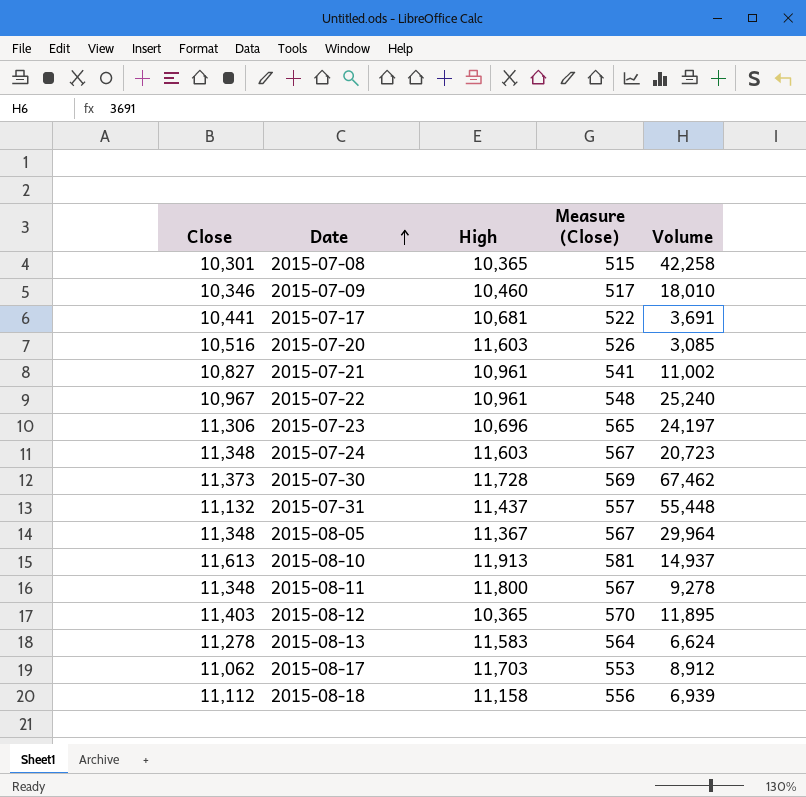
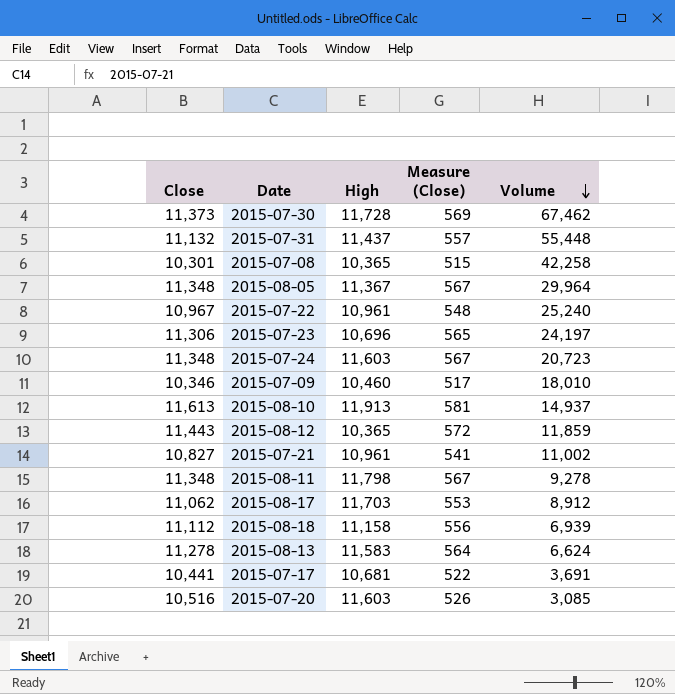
row order: Date ascending -> Volume descending
2015-08-12 | Close: 11,403 -> 11,443
2015-08-12 | Measure (Close): 570 -> 572
2015-08-12 | Volume: 11,895 -> 11,859
2015-08-11 | High: 11,800 -> 11,798

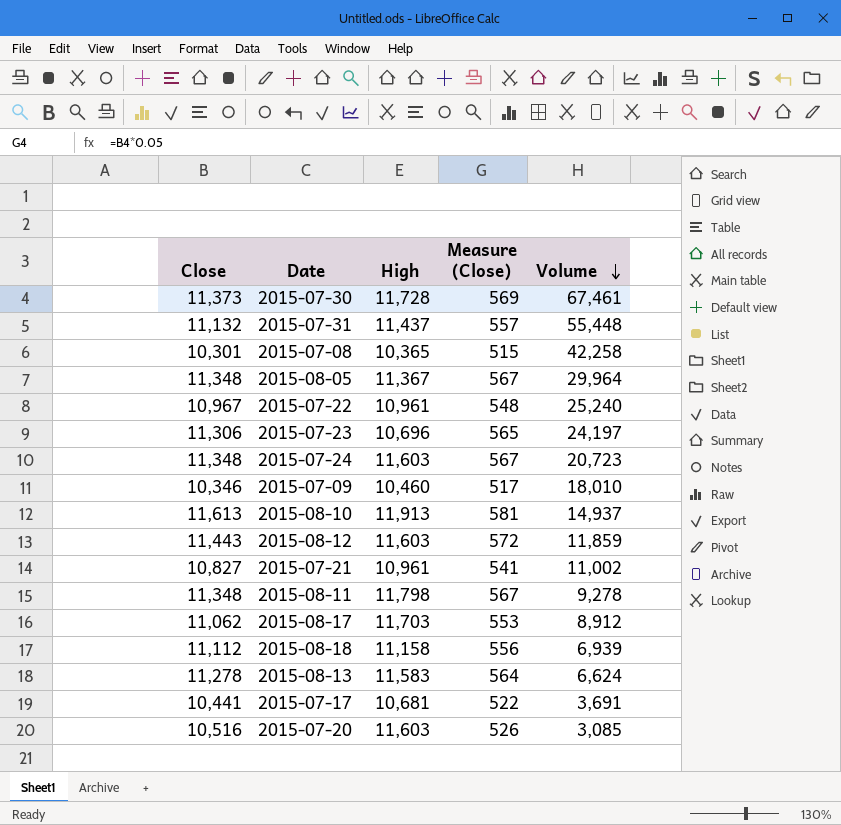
2015-07-30 | Volume: 67,462 -> 67,461
2015-08-12 | High: 10,365 -> 11,603

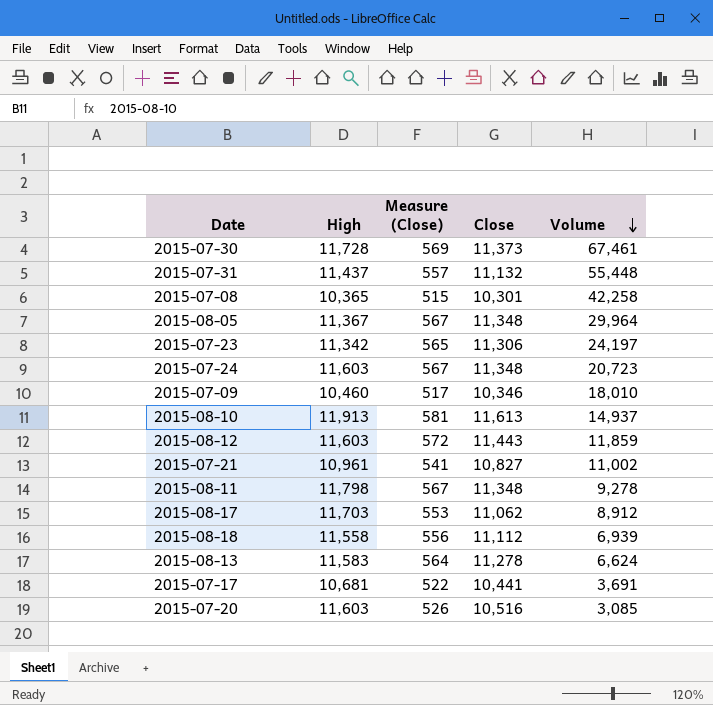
column Close | position: 1 -> 4
row 2015-07-22: 10,967 | 10,961 | 548 | 25,240 -> none
2015-07-23 | High: 10,696 -> 11,342
2015-08-18 | High: 11,158 -> 11,558

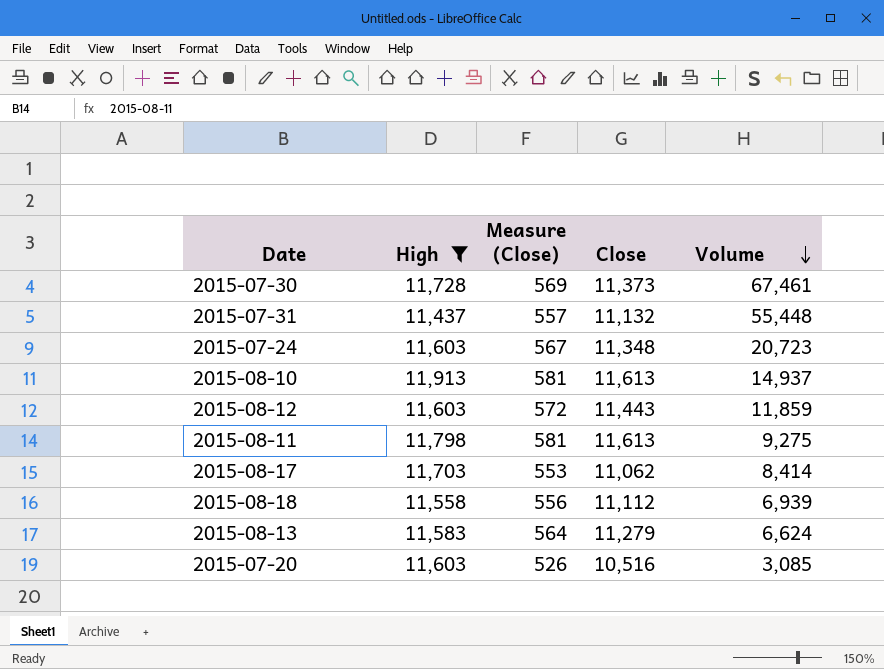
filter: none -> High >= 11,437
2015-08-11 | Measure (Close): 567 -> 581
2015-08-11 | Close: 11,348 -> 11,613
2015-08-11 | Volume: 9,278 -> 9,275
2015-08-17 | Volume: 8,912 -> 8,414
2015-08-13 | Close: 11,278 -> 11,279

